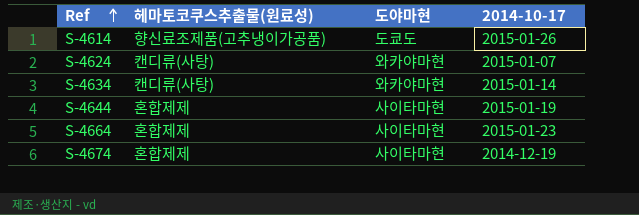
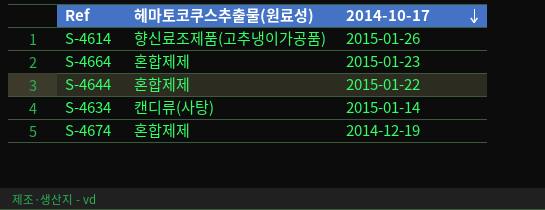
row order: Ref ascending -> 2014-10-17 descending
column 도야마현 | position: 3 -> none
row S-4624: 캔디류(사탕) | 와카야마현 | 2015-01-07 -> none
S-4644 | 2014-10-17: 2015-01-19 -> 2015-01-22

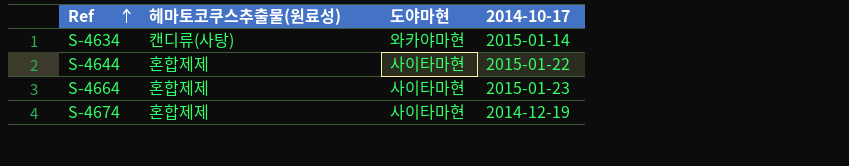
row order: 2014-10-17 descending -> Ref ascending
column 도야마현 | position: none -> 3
row S-4614: 향신료조제품(고추냉이가공품) | 2015-01-26 -> none

